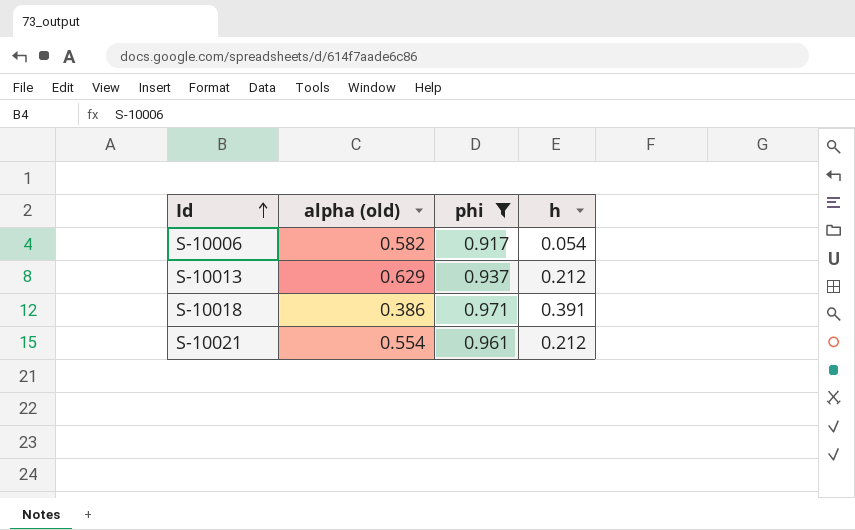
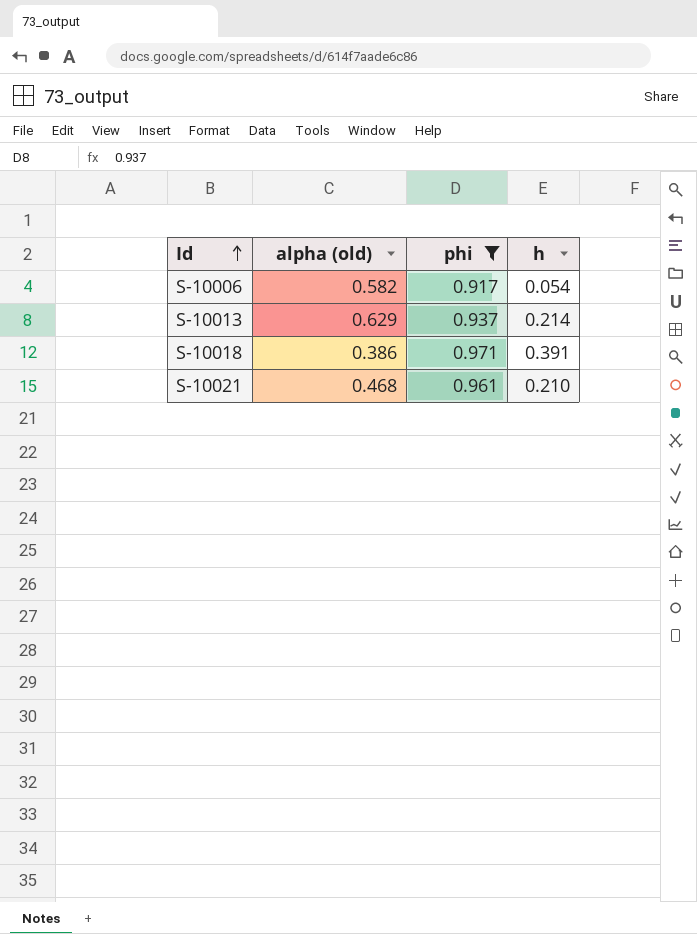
S-10013 | h: 0.212 -> 0.214
S-10021 | alpha (old): 0.554 -> 0.468
S-10021 | h: 0.212 -> 0.210

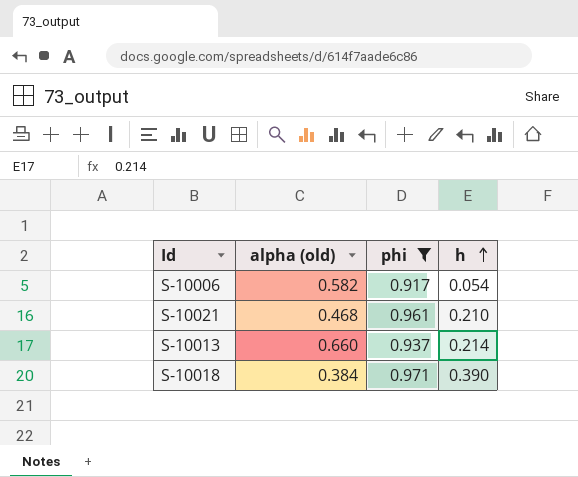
row order: Id ascending -> h ascending
S-10013 | alpha (old): 0.629 -> 0.660
S-10018 | alpha (old): 0.386 -> 0.384
S-10018 | h: 0.391 -> 0.390

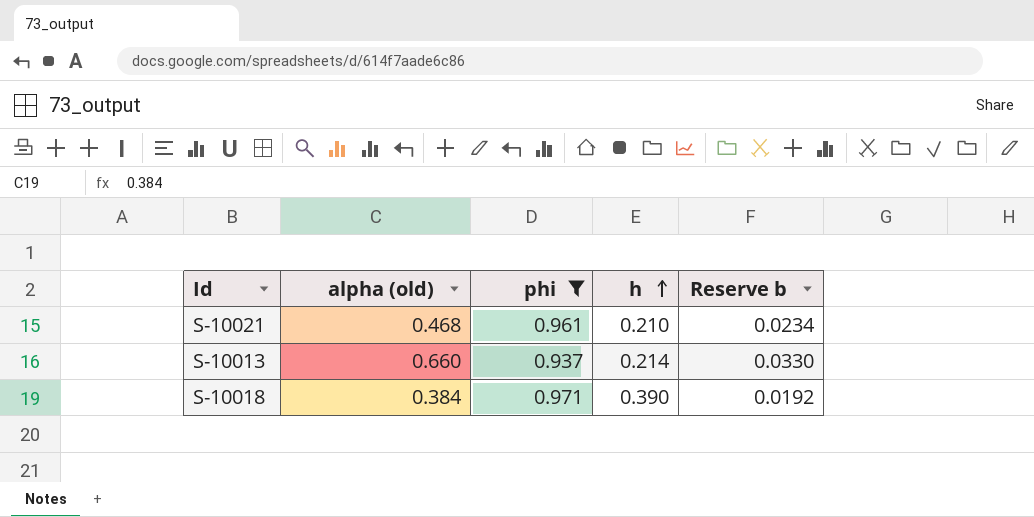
column Reserve b | formula: none -> [alpha (old)] * 0.05
row S-10006: 0.582 | 0.917 | 0.054 -> none

